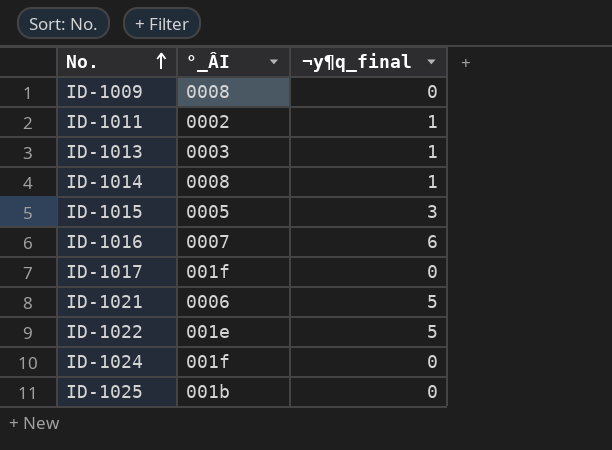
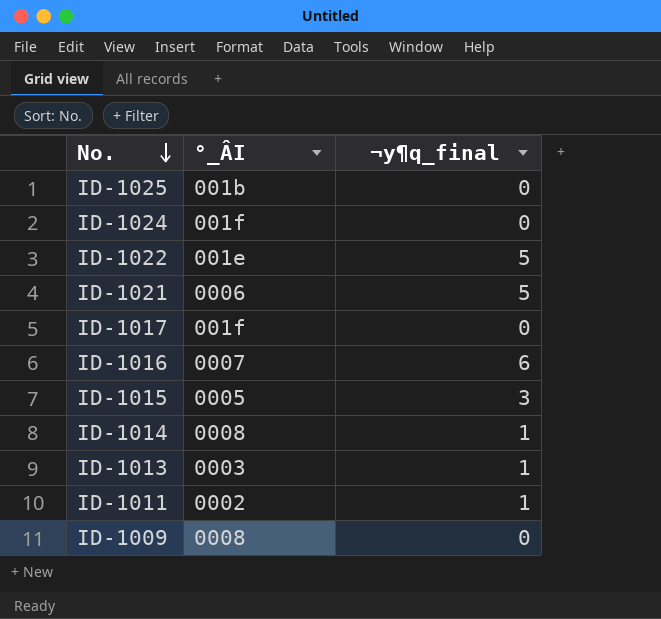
row order: No. ascending -> No. descending

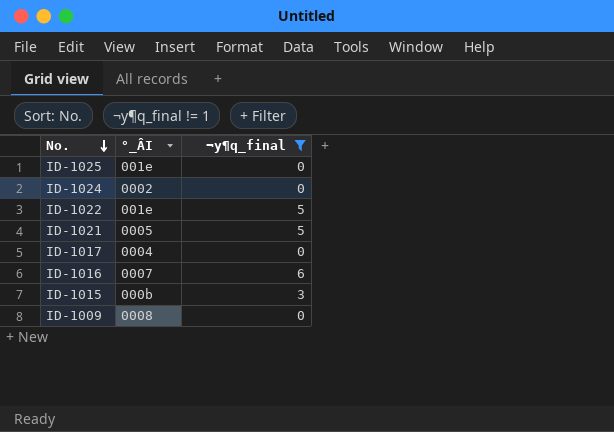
filter: none -> ¬y¶q_final != 1
ID-1025 | °_ÂI: 001b -> 001e
ID-1024 | °_ÂI: 001f -> 0002
ID-1021 | °_ÂI: 0006 -> 0005
ID-1017 | °_ÂI: 001f -> 0004
ID-1015 | °_ÂI: 0005 -> 000b

